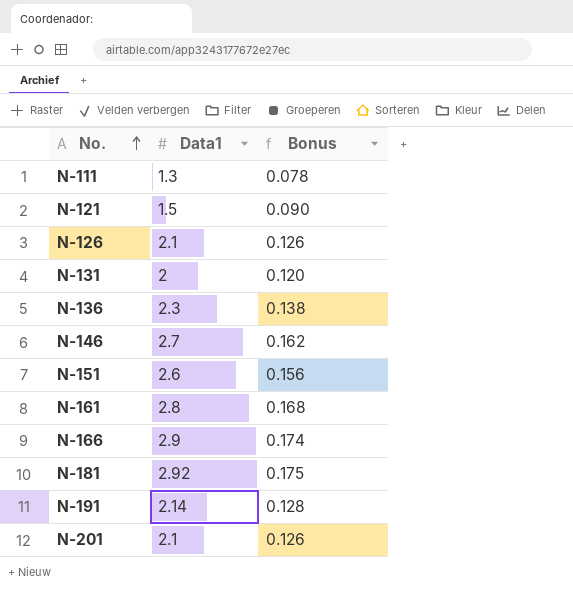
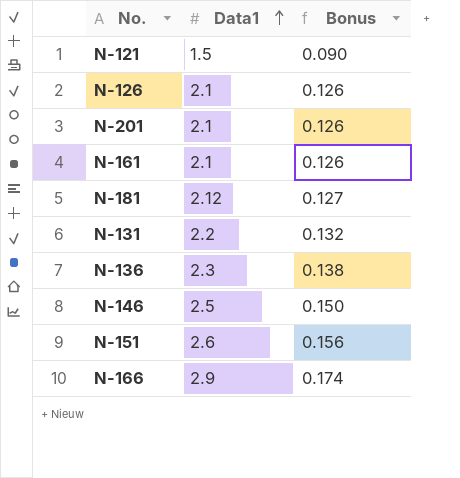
row order: No. ascending -> Data1 ascending
row N-111: 1.3 | 0.078 -> none
row N-191: 2.14 | 0.128 -> none
N-161 | Data1: 2.8 -> 2.1
N-161 | Bonus: 0.168 -> 0.126
N-181 | Data1: 2.92 -> 2.12
N-181 | Bonus: 0.175 -> 0.127
N-131 | Data1: 2 -> 2.2
N-131 | Bonus: 0.120 -> 0.132
N-146 | Data1: 2.7 -> 2.5
N-146 | Bonus: 0.162 -> 0.150

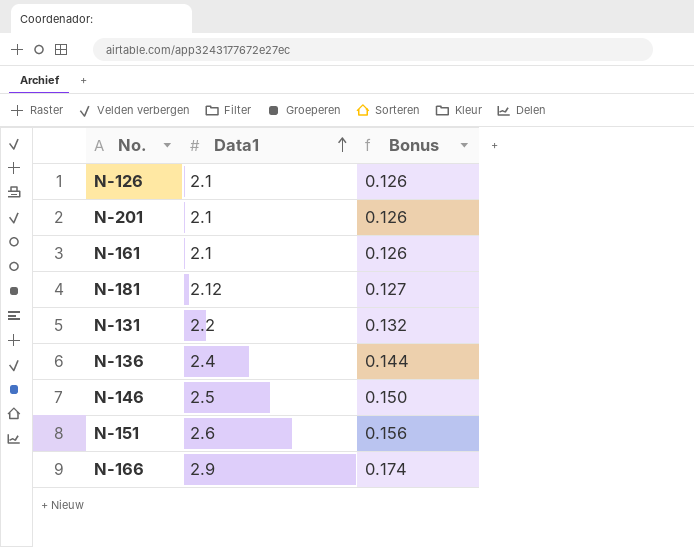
row N-121: 1.5 | 0.090 -> none
N-136 | Data1: 2.3 -> 2.4
N-136 | Bonus: 0.138 -> 0.144

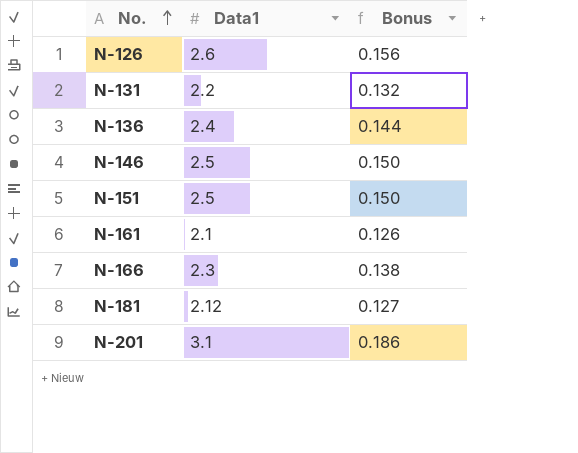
row order: Data1 ascending -> No. ascending
N-126 | Data1: 2.1 -> 2.6
N-126 | Bonus: 0.126 -> 0.156
N-151 | Data1: 2.6 -> 2.5
N-151 | Bonus: 0.156 -> 0.150
N-166 | Data1: 2.9 -> 2.3
N-166 | Bonus: 0.174 -> 0.138
N-201 | Data1: 2.1 -> 3.1
N-201 | Bonus: 0.126 -> 0.186

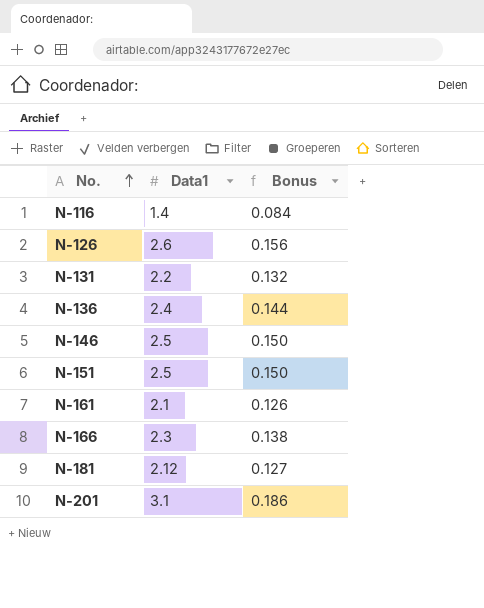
row N-116: none -> 1.4 | 0.084

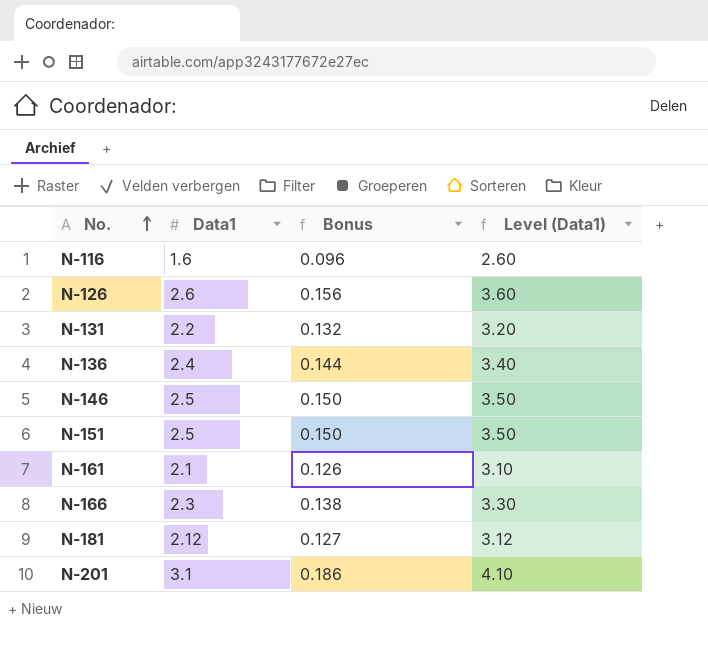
column Level (Data1) | formula: none -> [Data1] + 1
N-116 | Data1: 1.4 -> 1.6
N-116 | Bonus: 0.084 -> 0.096

